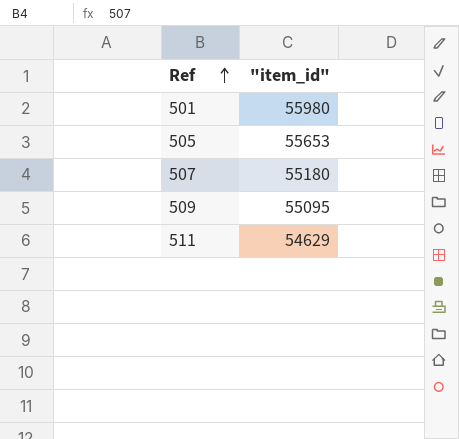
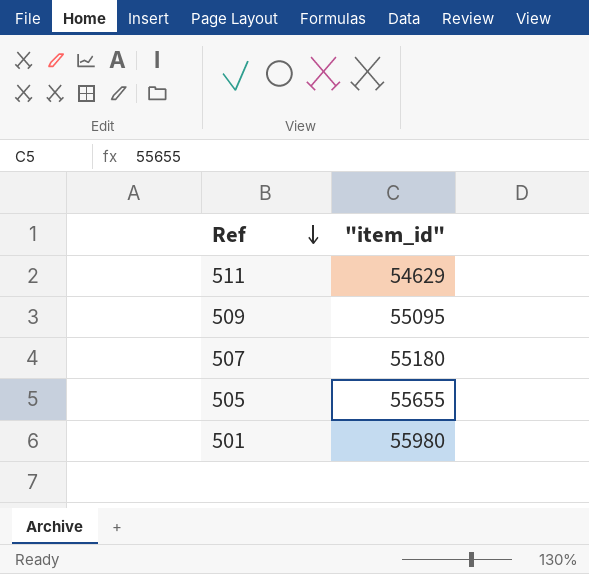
row order: Ref ascending -> Ref descending
505 | "item_id": 55653 -> 55655

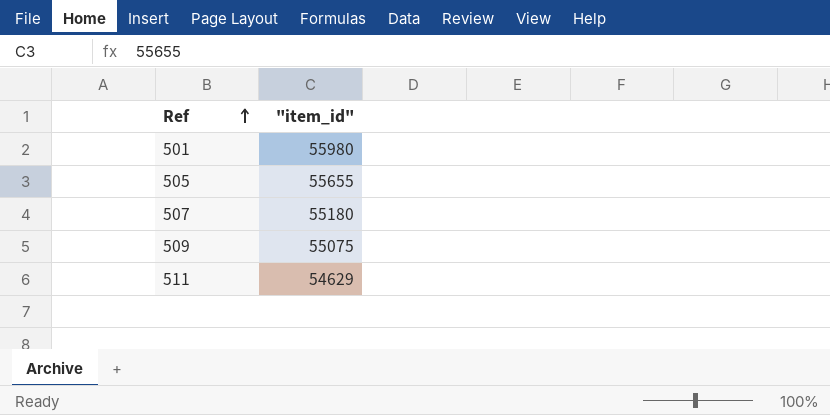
row order: Ref descending -> Ref ascending
509 | "item_id": 55095 -> 55075

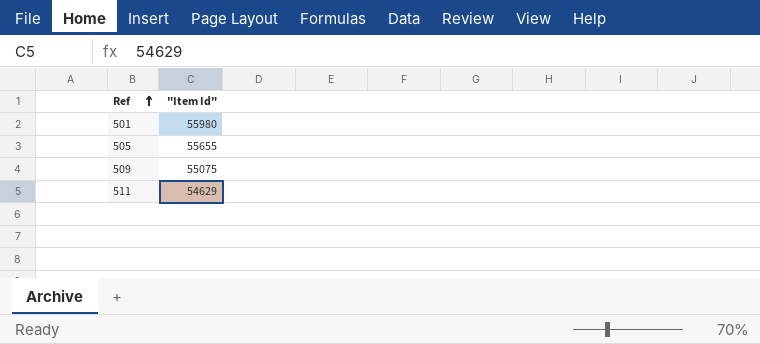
column name: "item_id" -> "Item Id"
row 507: 55180 -> none

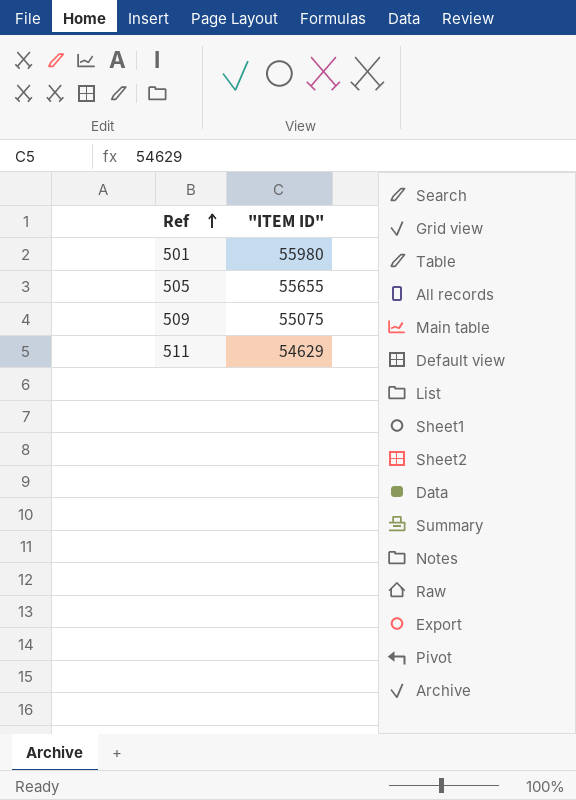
column name: "Item Id" -> "ITEM ID"

